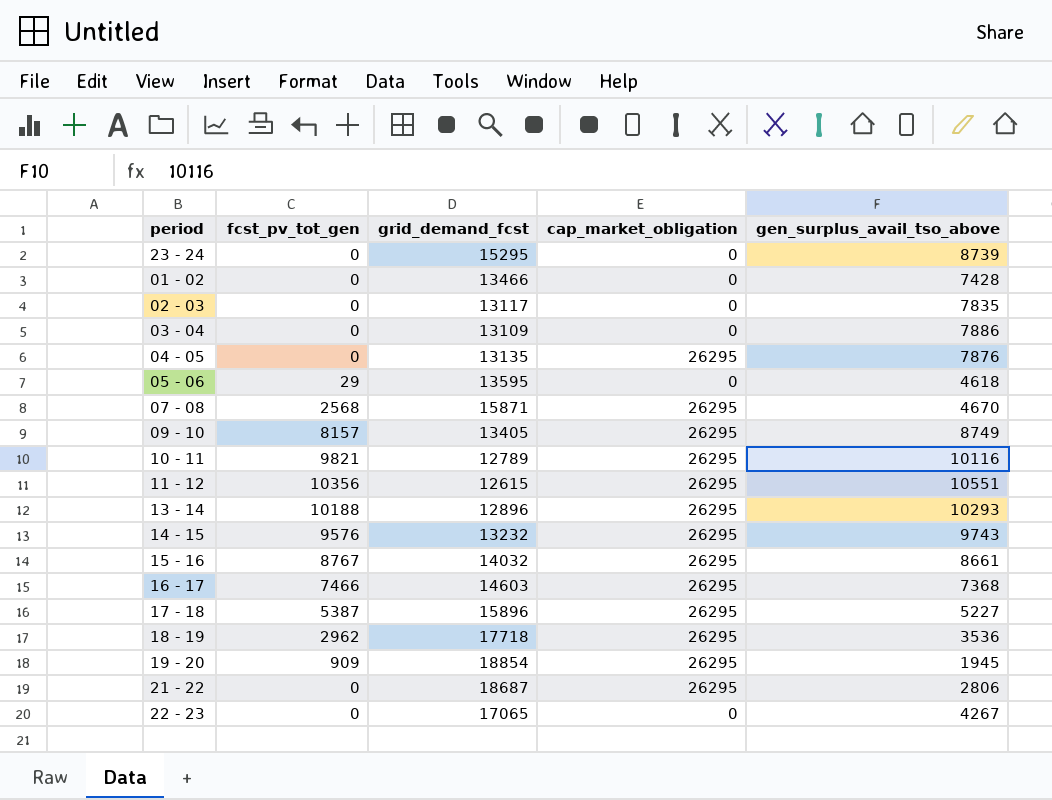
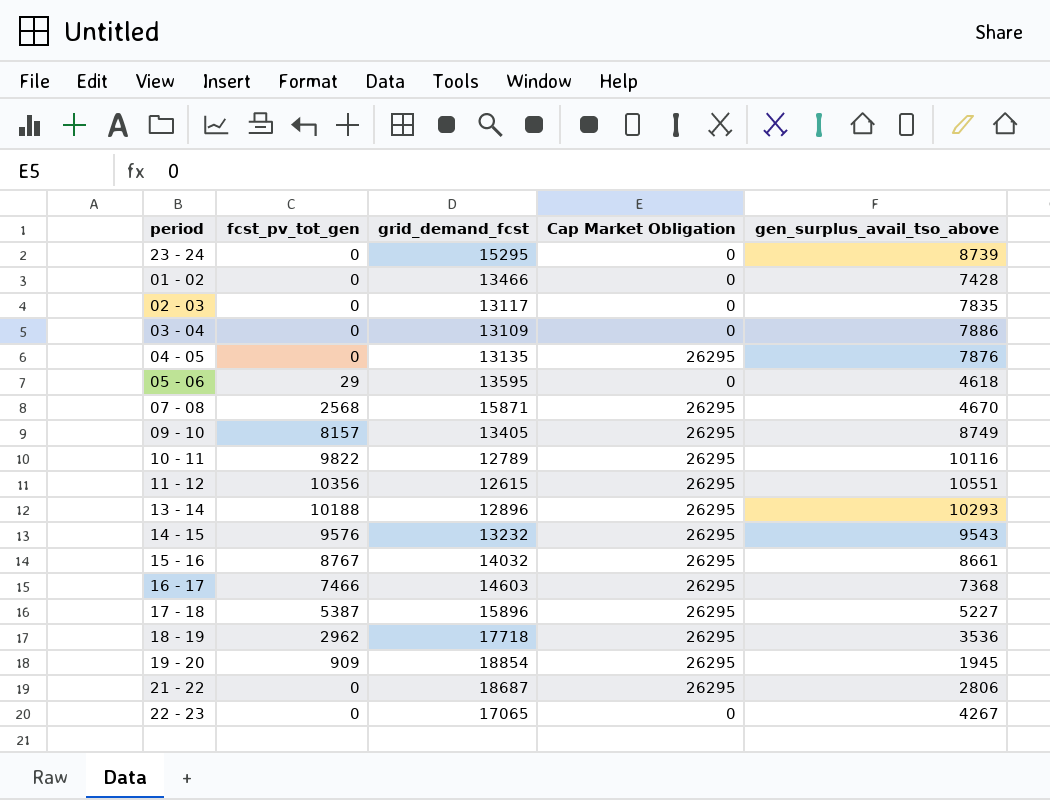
column name: cap_market_obligation -> Cap Market Obligation
10 - 11 | fcst_pv_tot_gen: 9821 -> 9822
14 - 15 | gen_surplus_avail_tso_above: 9743 -> 9543

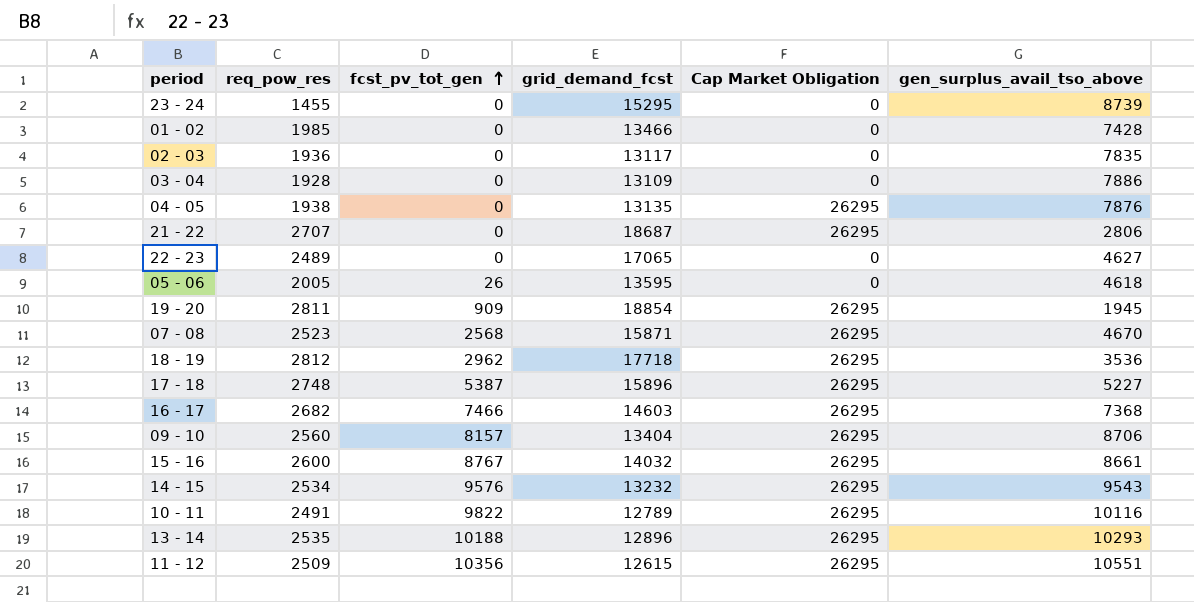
row order: none -> fcst_pv_tot_gen ascending
column req_pow_res | position: none -> 2
22 - 23 | gen_surplus_avail_tso_above: 4267 -> 4627
05 - 06 | fcst_pv_tot_gen: 29 -> 26
09 - 10 | grid_demand_fcst: 13405 -> 13404
09 - 10 | gen_surplus_avail_tso_above: 8749 -> 8706

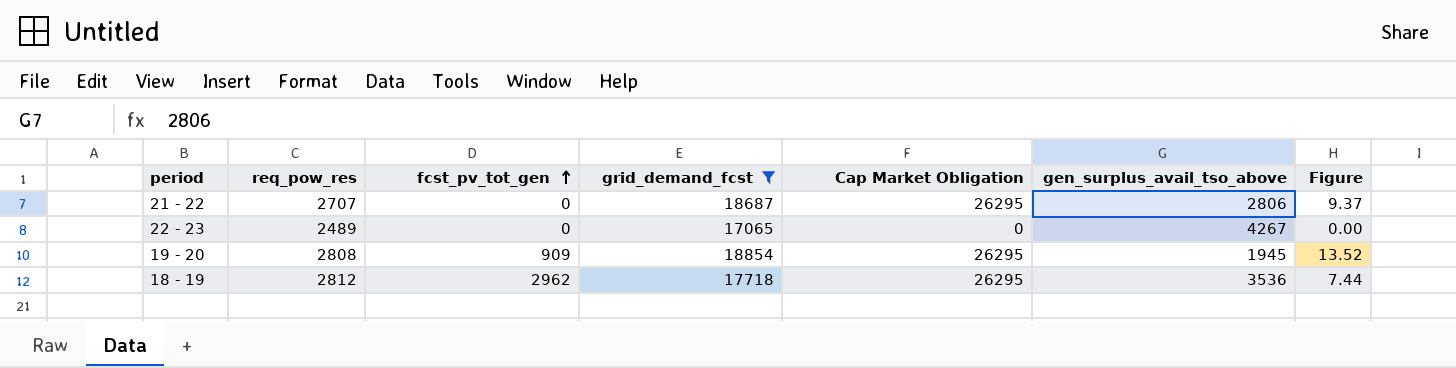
filter: none -> grid_demand_fcst >= 17065
column Figure | formula: none -> [Cap Market Obligation] / [gen_surplus_avail_tso_above]
22 - 23 | gen_surplus_avail_tso_above: 4627 -> 4267
19 - 20 | req_pow_res: 2811 -> 2808

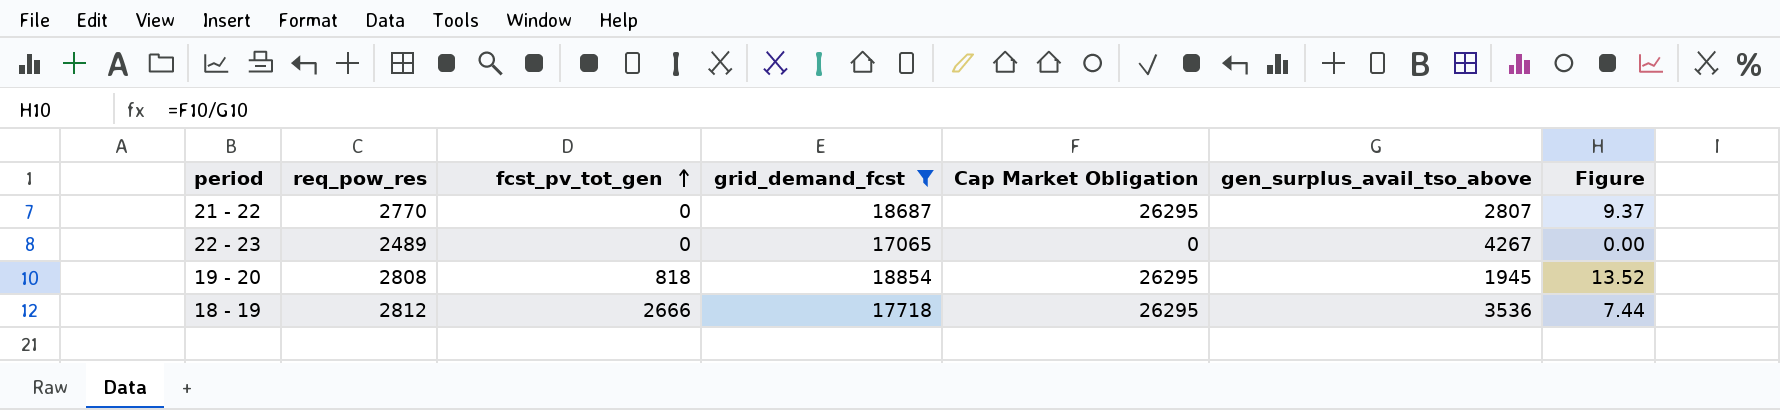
21 - 22 | req_pow_res: 2707 -> 2770
21 - 22 | gen_surplus_avail_tso_above: 2806 -> 2807
19 - 20 | fcst_pv_tot_gen: 909 -> 818
18 - 19 | fcst_pv_tot_gen: 2962 -> 2666

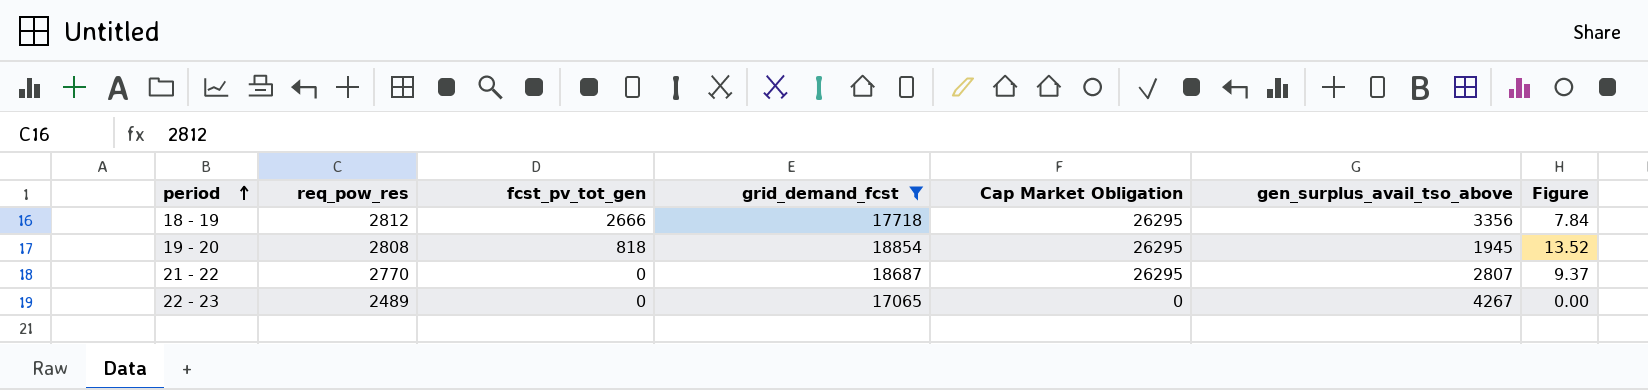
row order: fcst_pv_tot_gen ascending -> period ascending
18 - 19 | gen_surplus_avail_tso_above: 3536 -> 3356
18 - 19 | Figure: 7.44 -> 7.84

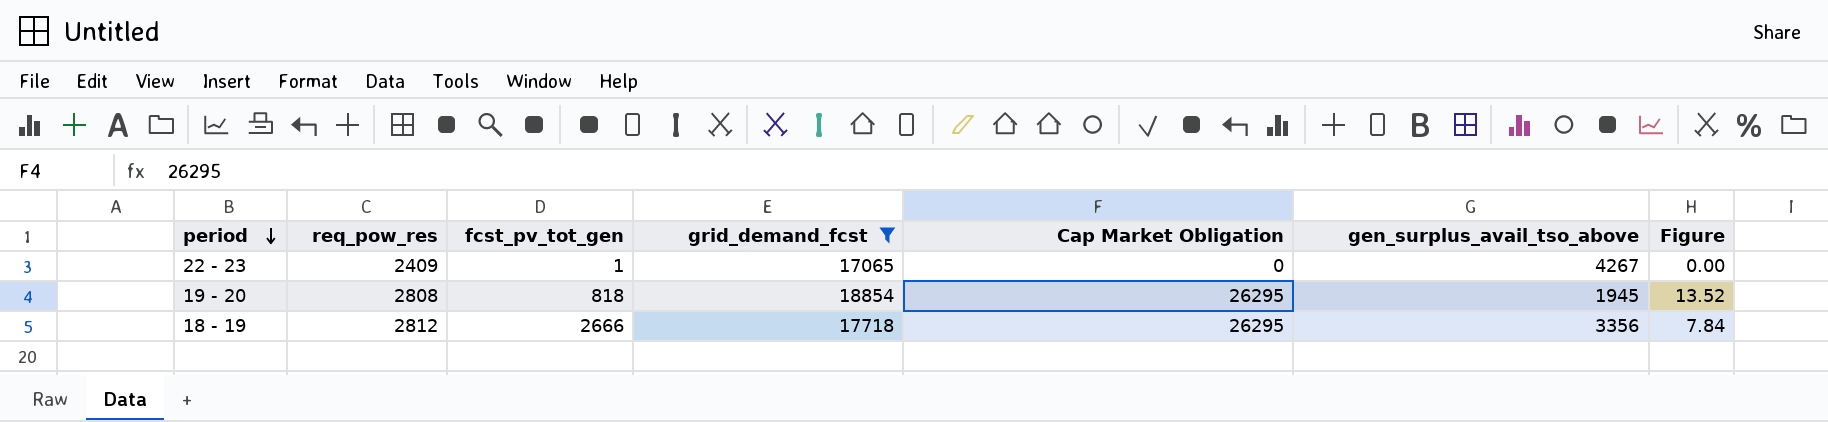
row order: period ascending -> period descending
row 21 - 22: 2770 | 0 | 18687 | 26295 | 2807 | 9.37 -> none
22 - 23 | req_pow_res: 2489 -> 2409
22 - 23 | fcst_pv_tot_gen: 0 -> 1

